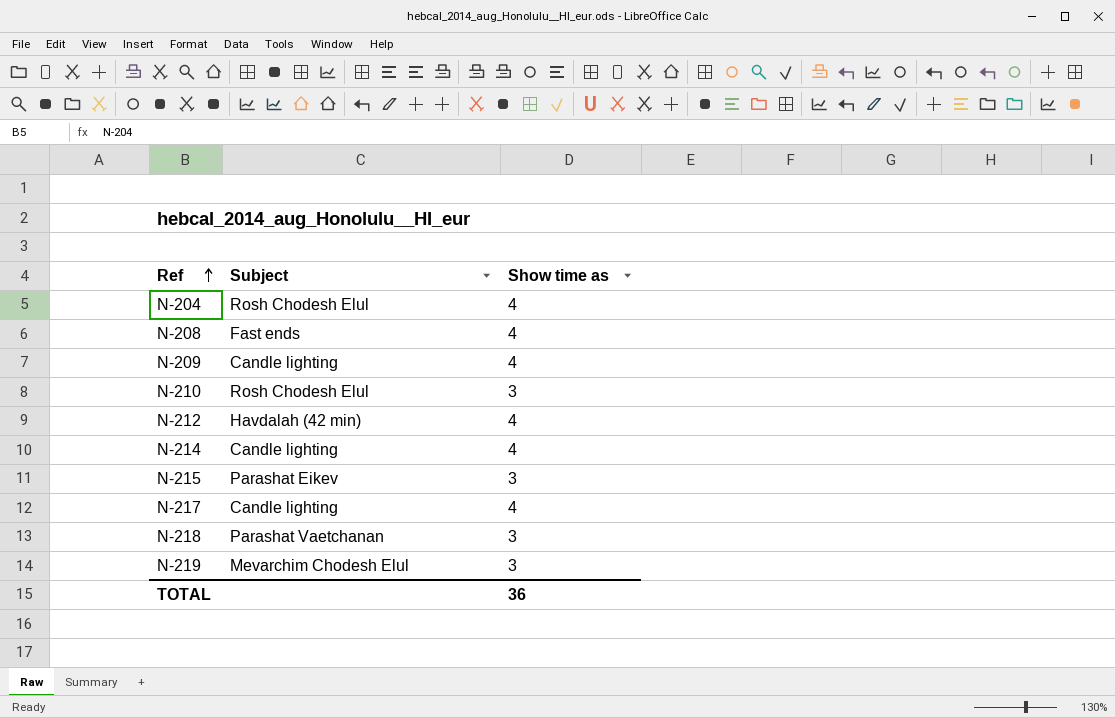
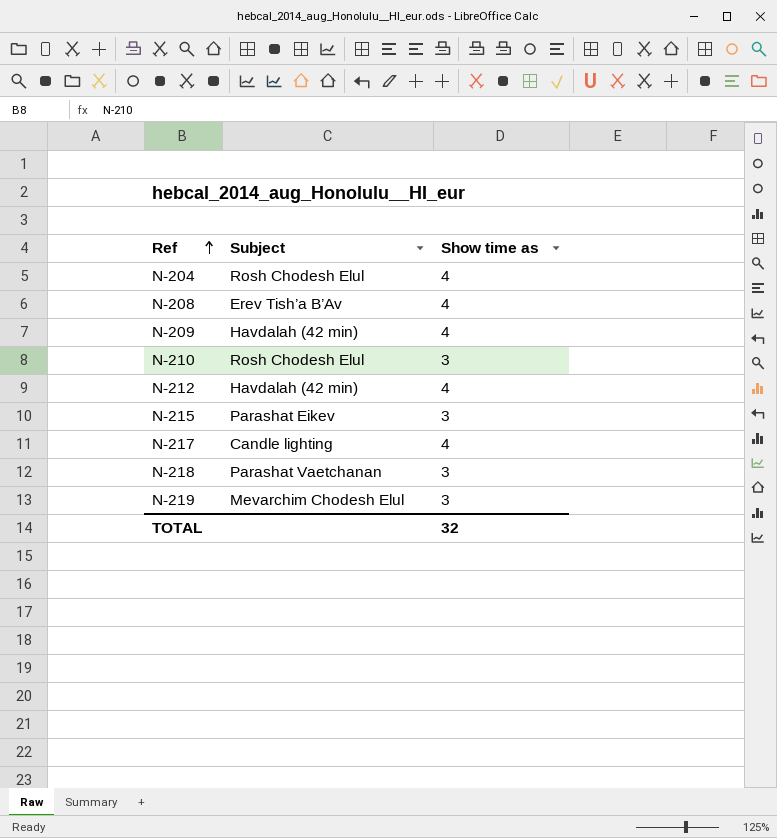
row N-214: Candle lighting | 4 -> none
N-208 | Subject: Fast ends -> Erev Tish’a B’Av
N-209 | Subject: Candle lighting -> Havdalah (42 min)
TOTAL | Show time as: 36 -> 32

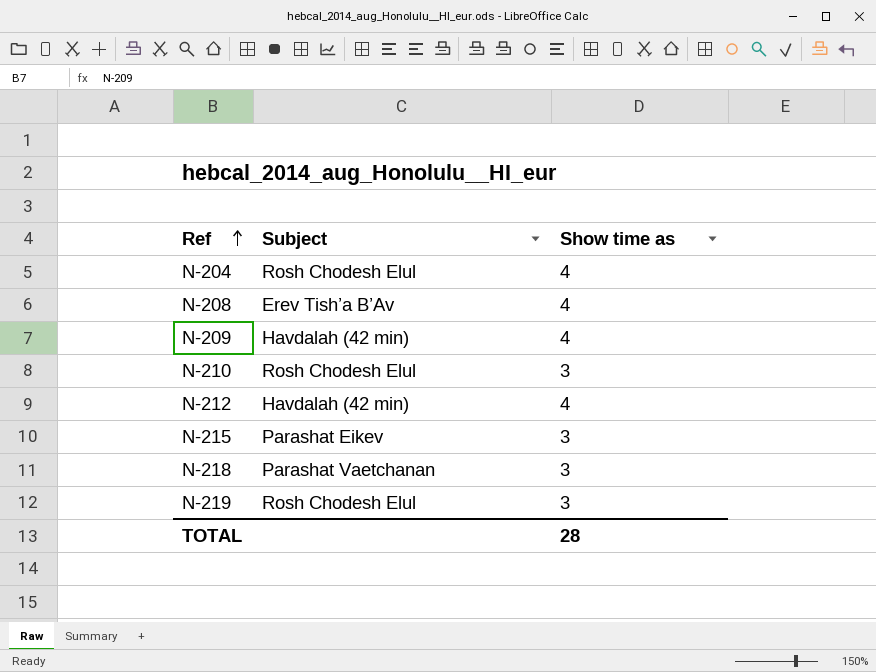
row N-217: Candle lighting | 4 -> none
N-219 | Subject: Mevarchim Chodesh Elul -> Rosh Chodesh Elul
TOTAL | Show time as: 32 -> 28

